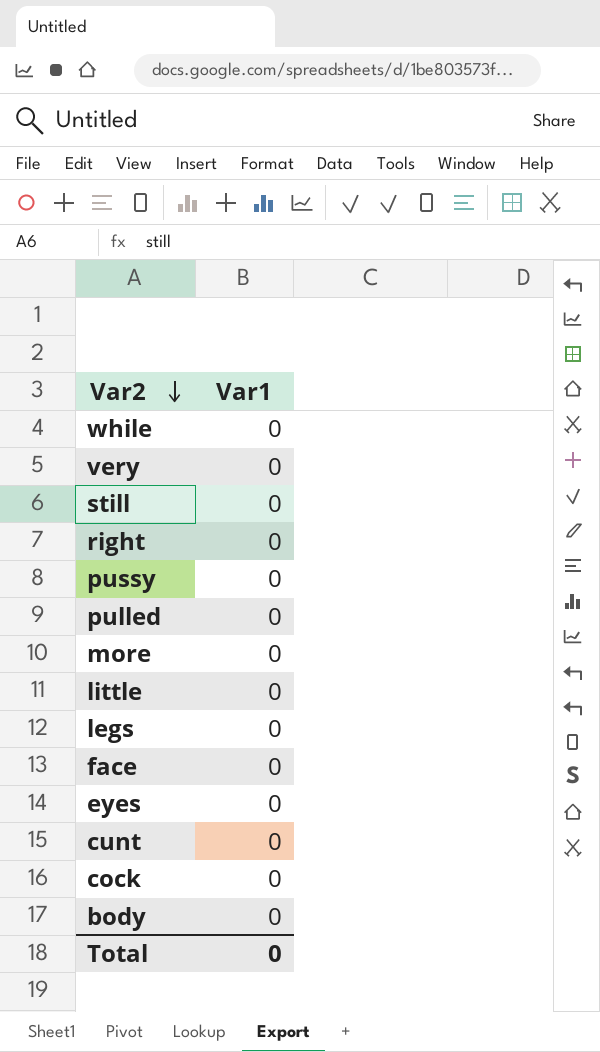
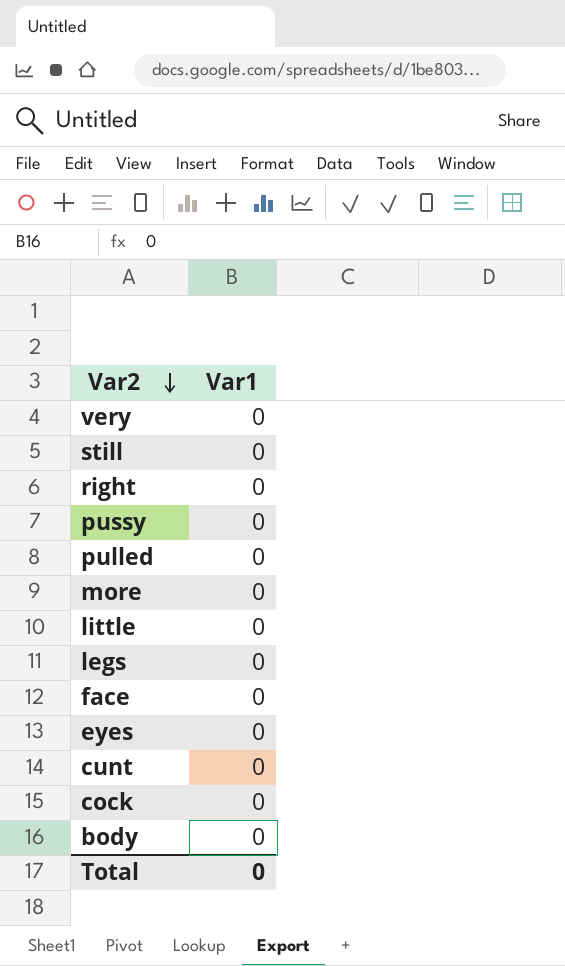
row while: 0 -> none

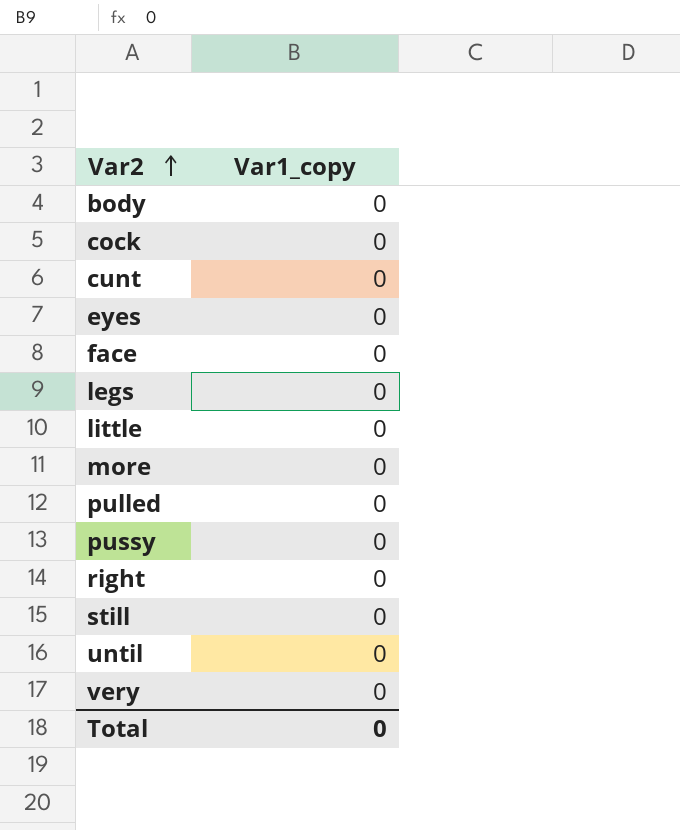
row order: Var2 descending -> Var2 ascending
column name: Var1 -> Var1_copy
row until: none -> 0

